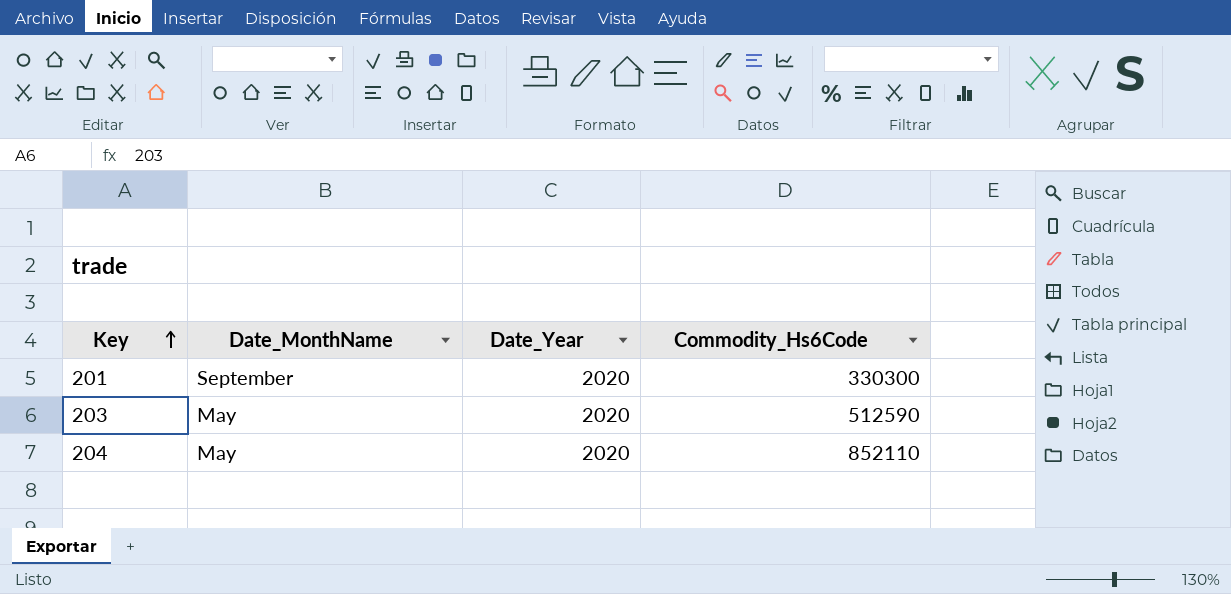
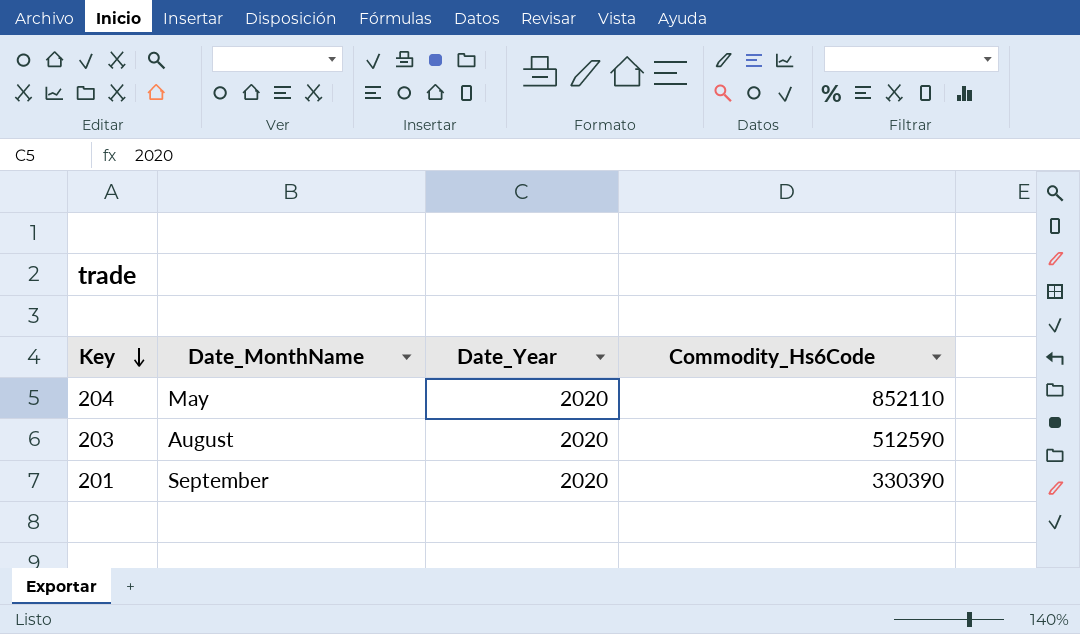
row order: Key ascending -> Key descending
203 | Date_MonthName: May -> August
201 | Commodity_Hs6Code: 330300 -> 330390

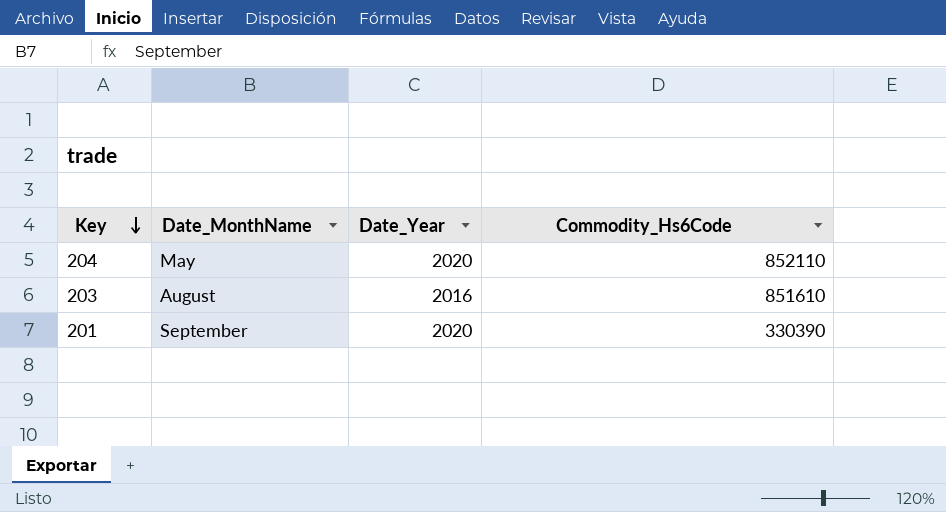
203 | Date_Year: 2020 -> 2016
203 | Commodity_Hs6Code: 512590 -> 851610

